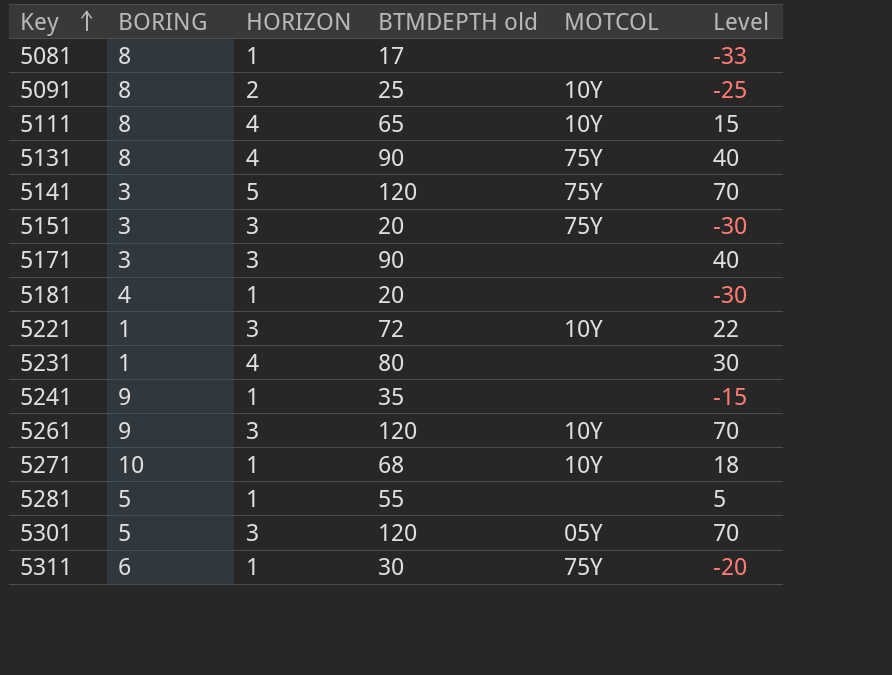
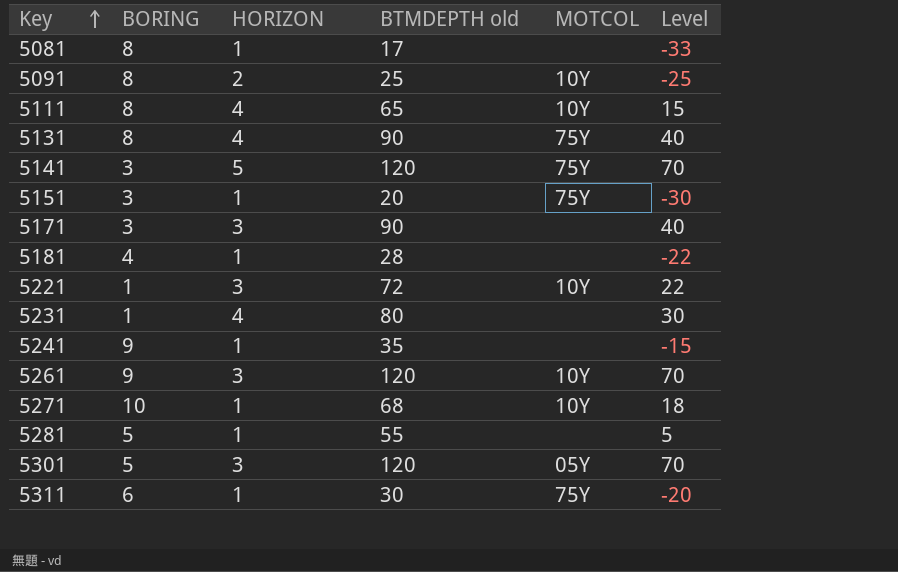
5151 | HORIZON: 3 -> 1
5181 | BTMDEPTH old: 20 -> 28
5181 | Level: -30 -> -22

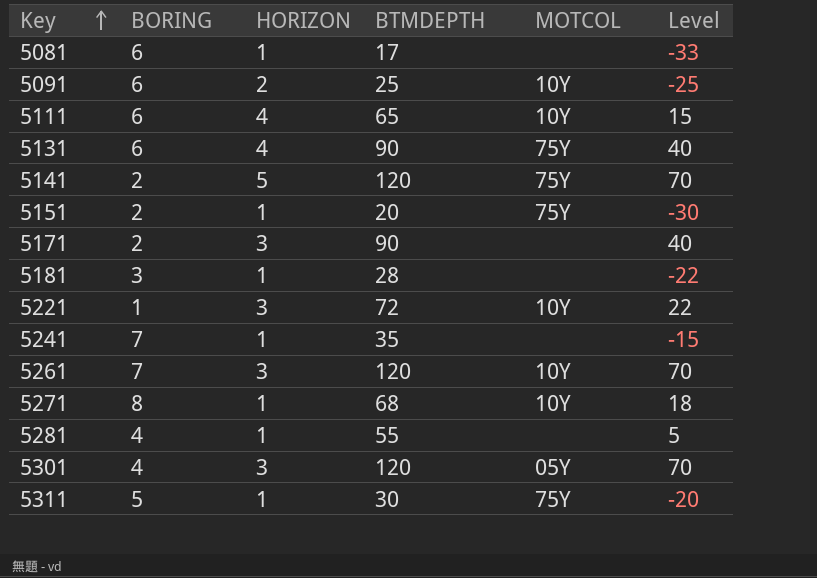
column name: BTMDEPTH old -> BTMDEPTH
row 5231: 1 | 4 | 80 | none | 30 -> none
5081 | BORING: 8 -> 6
5091 | BORING: 8 -> 6
5111 | BORING: 8 -> 6
5131 | BORING: 8 -> 6
5141 | BORING: 3 -> 2
5151 | BORING: 3 -> 2
5171 | BORING: 3 -> 2
5181 | BORING: 4 -> 3
5241 | BORING: 9 -> 7
5261 | BORING: 9 -> 7
5271 | BORING: 10 -> 8
5281 | BORING: 5 -> 4
5301 | BORING: 5 -> 4
5311 | BORING: 6 -> 5

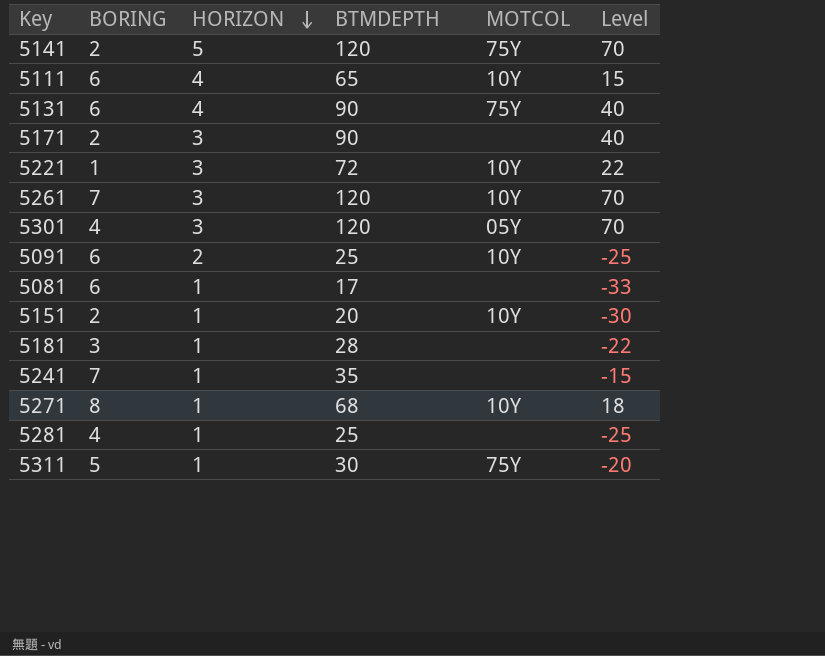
row order: Key ascending -> HORIZON descending
5151 | MOTCOL: 75Y -> 10Y
5281 | BTMDEPTH: 55 -> 25
5281 | Level: 5 -> -25

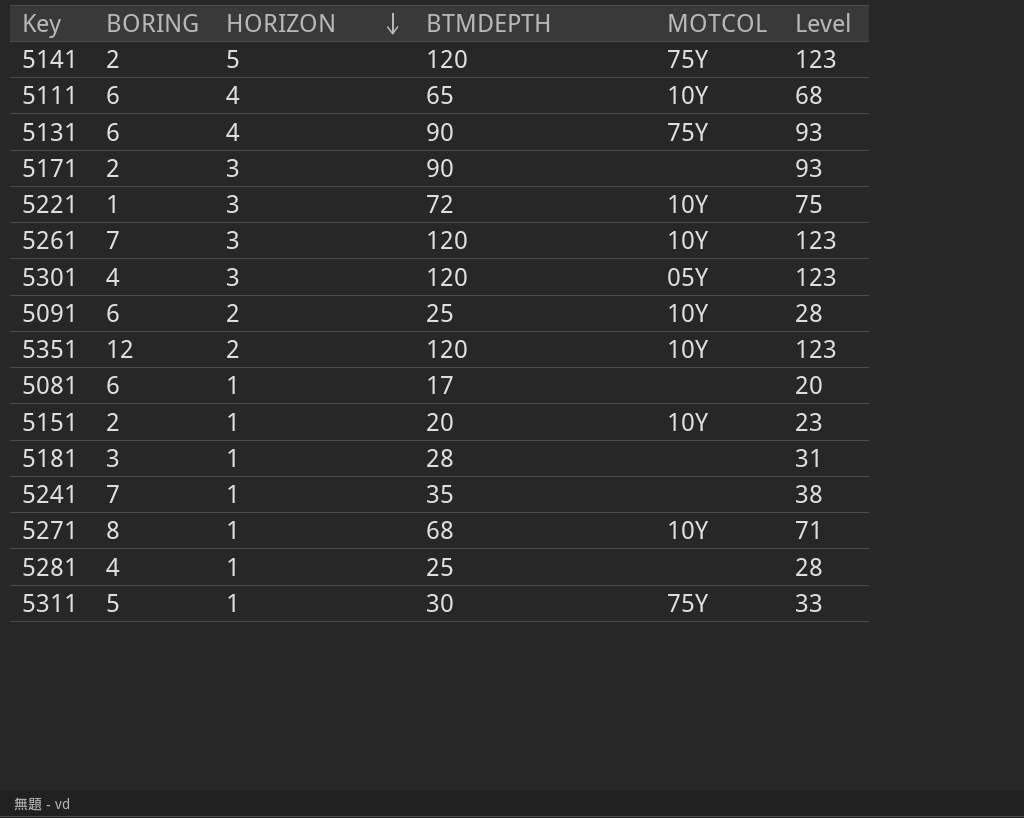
column Level | formula: [BTMDEPTH] - 50 -> [BTMDEPTH] + 3
row 5351: none -> 12 | 2 | 120 | 10Y | 123

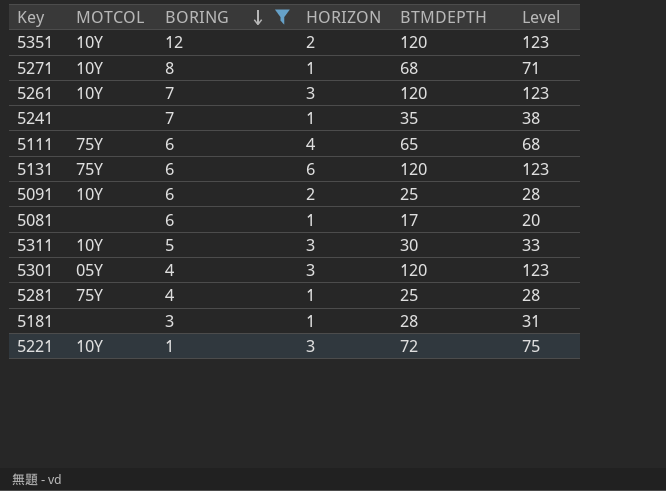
filter: none -> BORING != 2
row order: HORIZON descending -> BORING descending
column MOTCOL | position: 5 -> 2
5111 | MOTCOL: 10Y -> 75Y
5131 | HORIZON: 4 -> 6
5131 | BTMDEPTH: 90 -> 120
5131 | Level: 93 -> 123
5311 | MOTCOL: 75Y -> 10Y
5311 | HORIZON: 1 -> 3
5281 | MOTCOL: none -> 75Y

